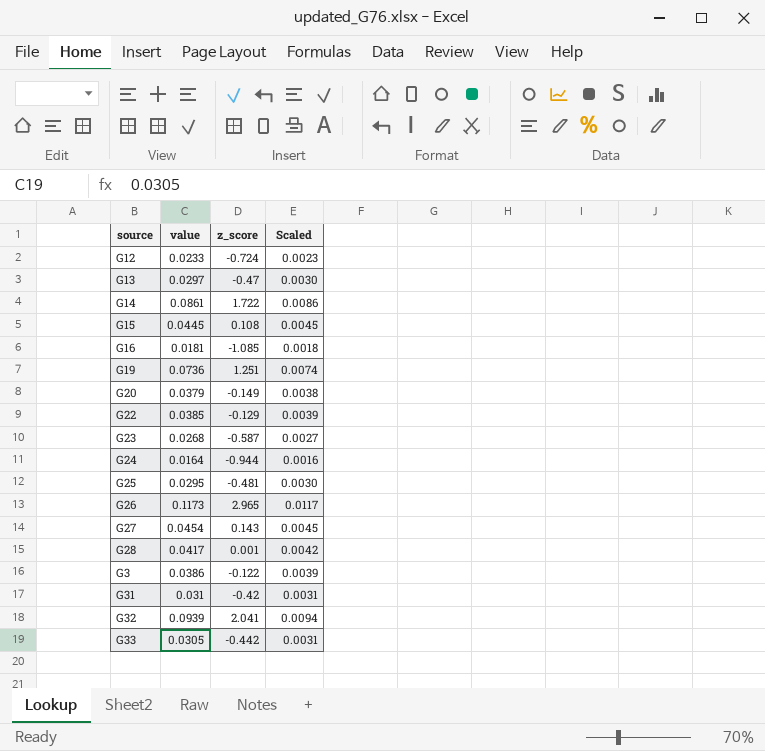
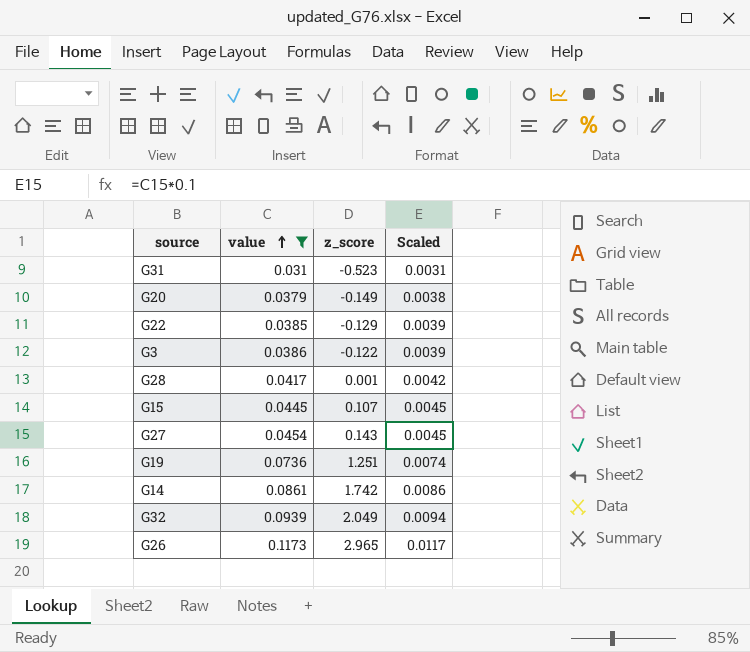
filter: none -> value >= 0.031
row order: none -> value ascending
G31 | z_score: -0.42 -> -0.523
G15 | z_score: 0.108 -> 0.107
G14 | z_score: 1.722 -> 1.742
G32 | z_score: 2.041 -> 2.049

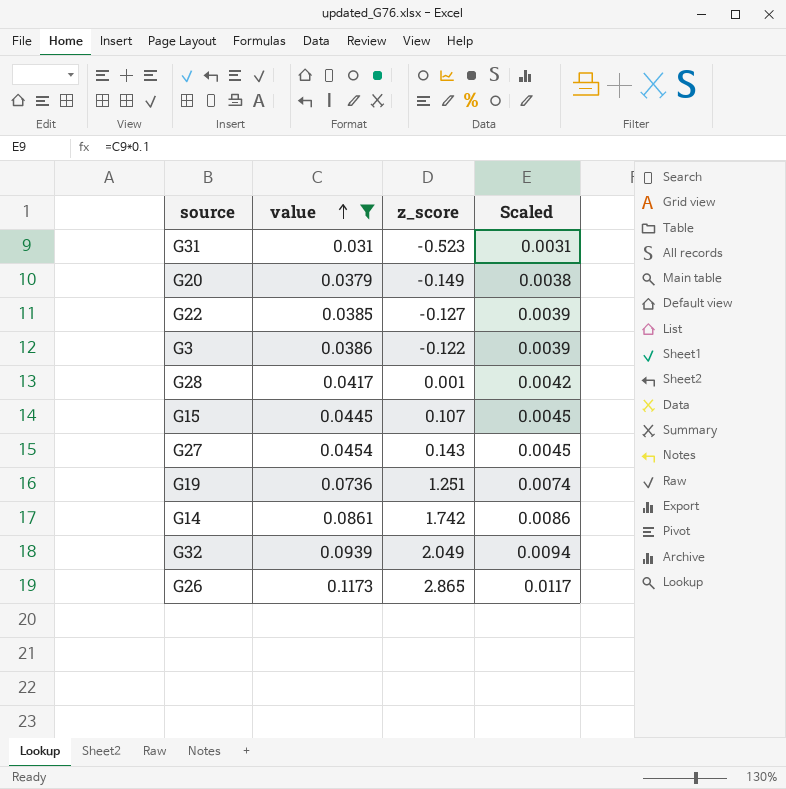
G22 | z_score: -0.129 -> -0.127
G26 | z_score: 2.965 -> 2.865

